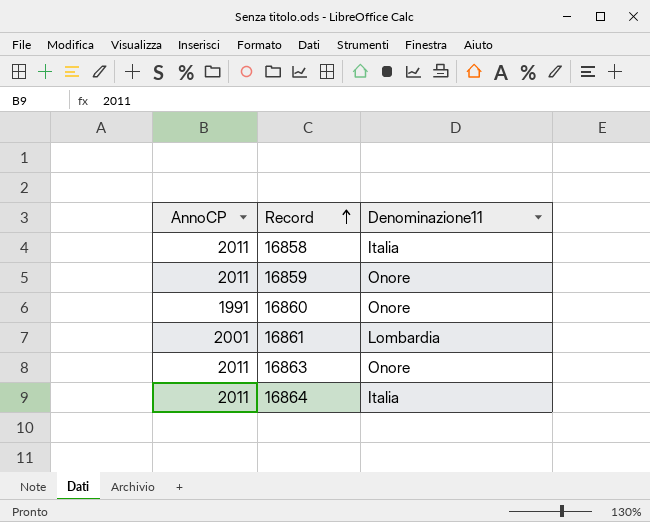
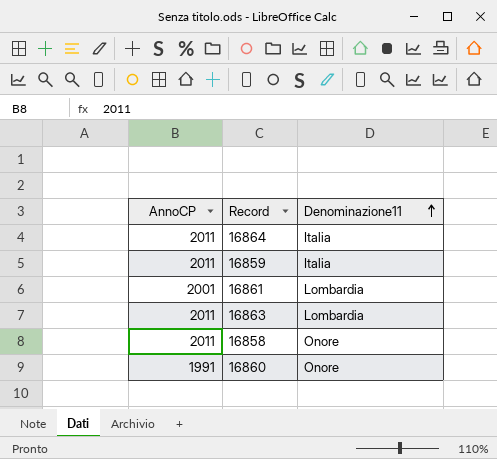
row order: Record ascending -> Denominazione11 ascending
16859 | Denominazione11: Onore -> Italia
16863 | Denominazione11: Onore -> Lombardia
16858 | Denominazione11: Italia -> Onore

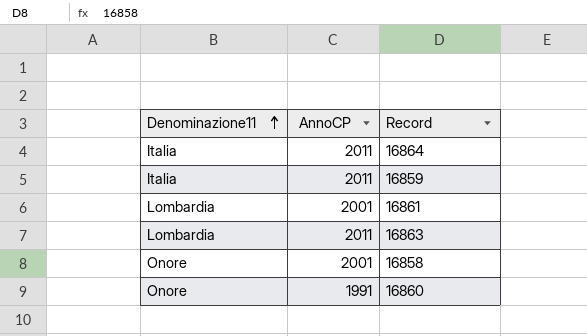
column Denominazione11 | position: 3 -> 1
16858 | AnnoCP: 2011 -> 2001

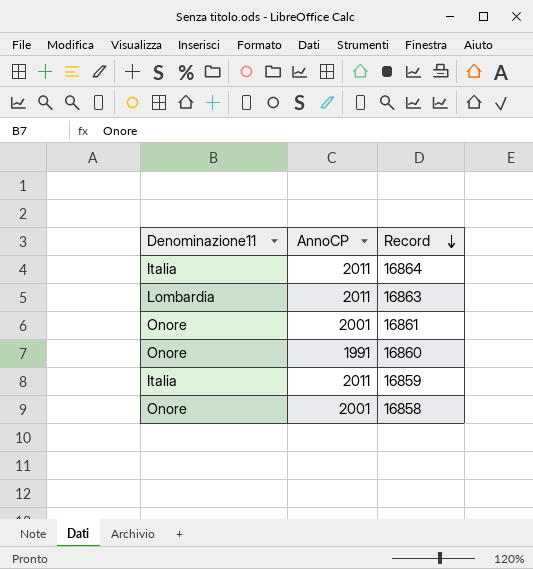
row order: Denominazione11 ascending -> Record descending
16861 | Denominazione11: Lombardia -> Onore

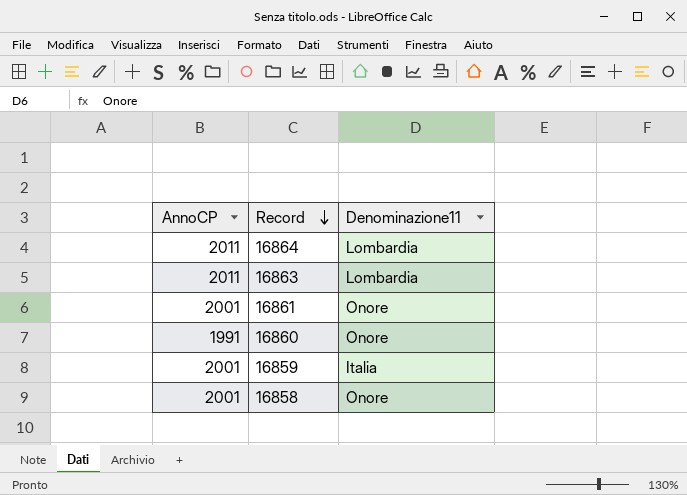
column Denominazione11 | position: 1 -> 3
16864 | Denominazione11: Italia -> Lombardia
16859 | AnnoCP: 2011 -> 2001

